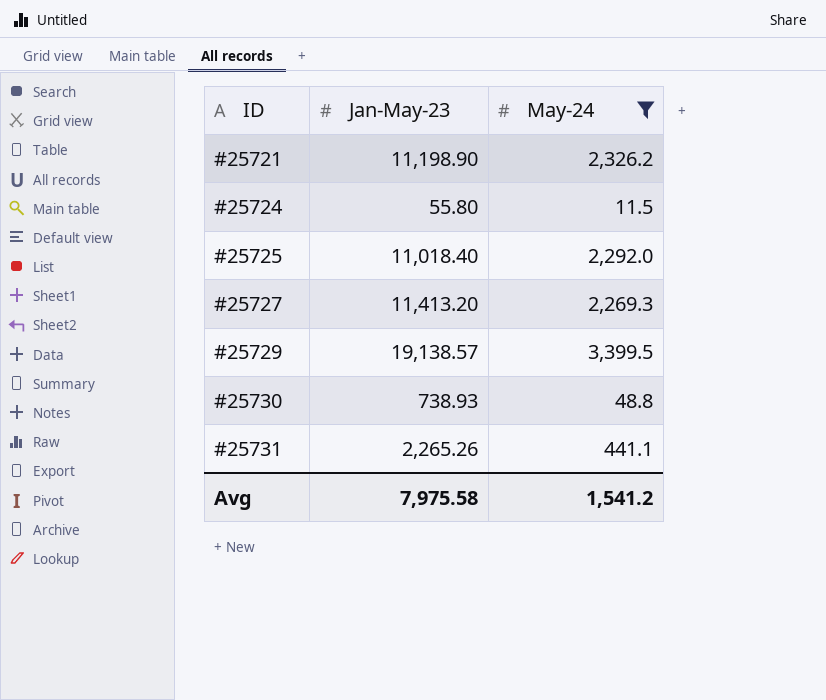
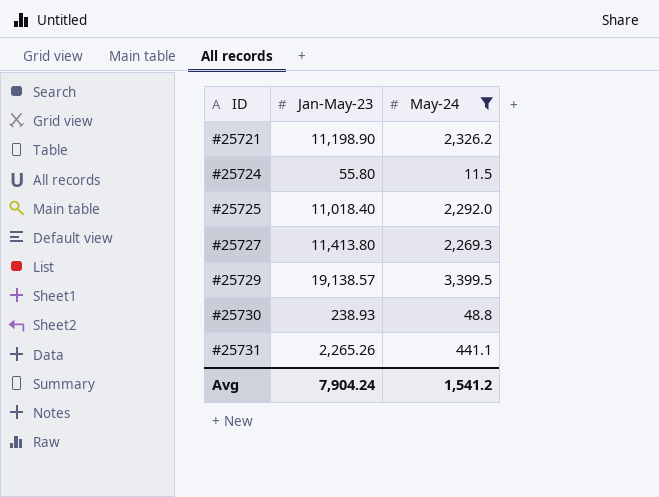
#25727 | Jan-May-23: 11,413.20 -> 11,413.80
#25730 | Jan-May-23: 738.93 -> 238.93
Avg | Jan-May-23: 7,975.58 -> 7,904.24

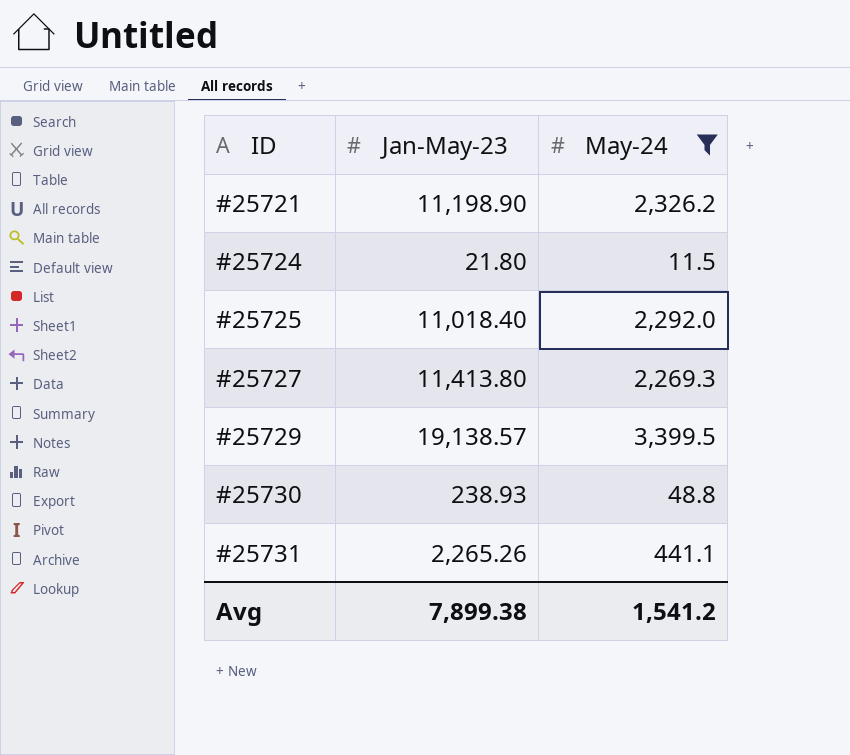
#25724 | Jan-May-23: 55.80 -> 21.80
Avg | Jan-May-23: 7,904.24 -> 7,899.38

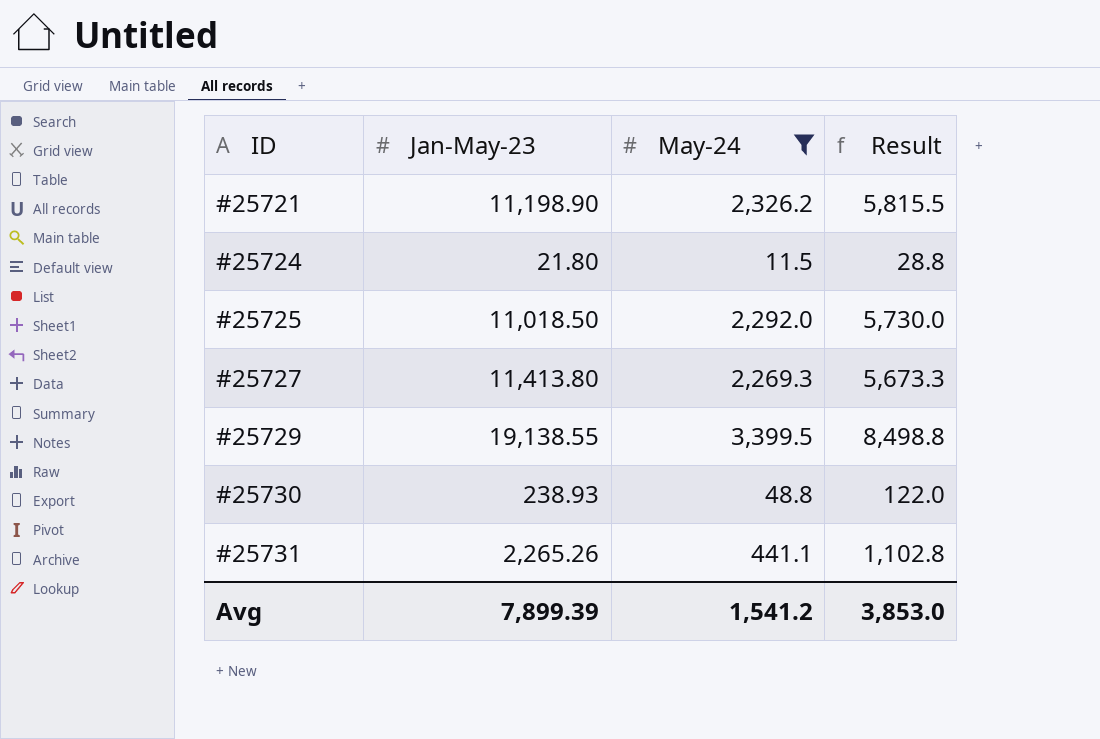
column Result | formula: none -> [May-24] * 2.5
#25725 | Jan-May-23: 11,018.40 -> 11,018.50
#25729 | Jan-May-23: 19,138.57 -> 19,138.55
Avg | Jan-May-23: 7,899.38 -> 7,899.39

